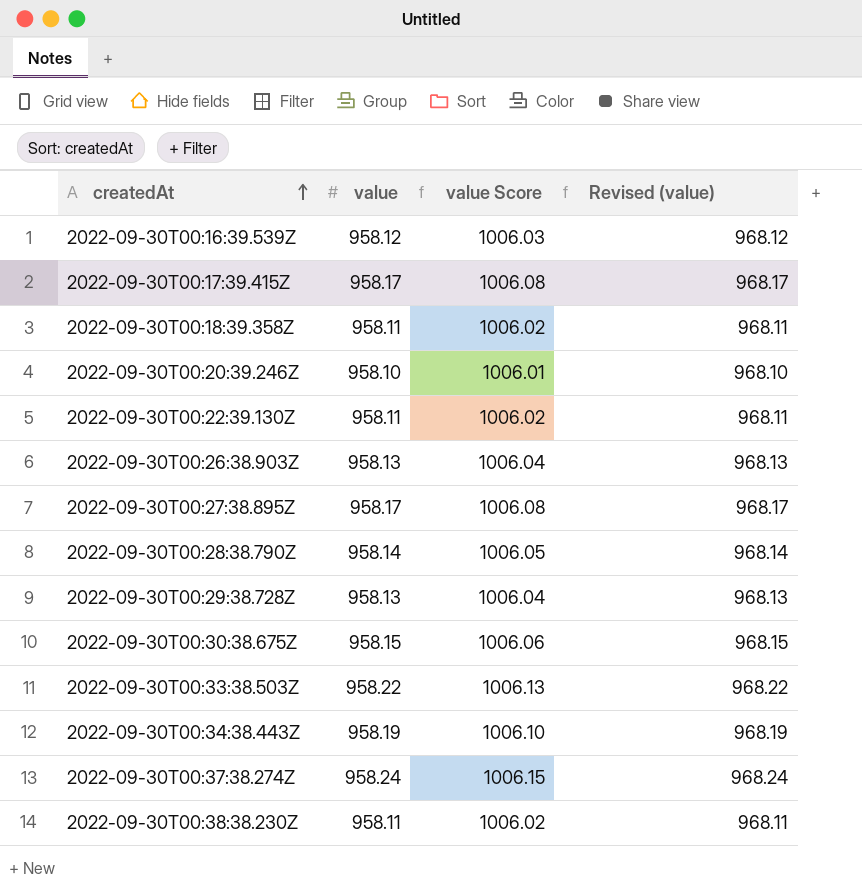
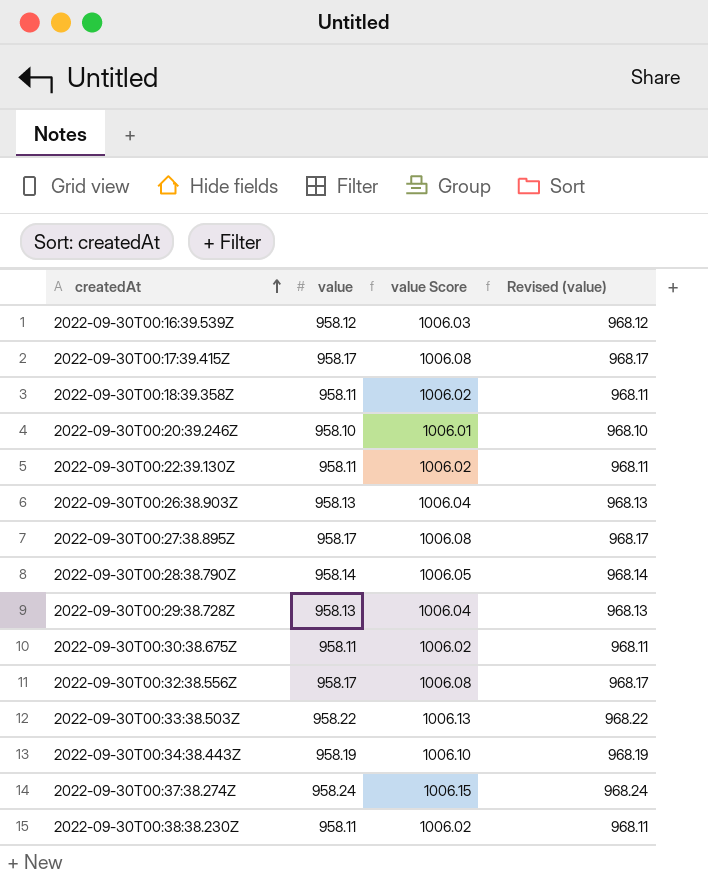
2022-09-30T00:30:38.675Z | value: 958.15 -> 958.11
2022-09-30T00:30:38.675Z | value Score: 1006.06 -> 1006.02
2022-09-30T00:30:38.675Z | Revised (value): 968.15 -> 968.11
row 2022-09-30T00:32:38.556Z: none -> 958.17 | 1006.08 | 968.17

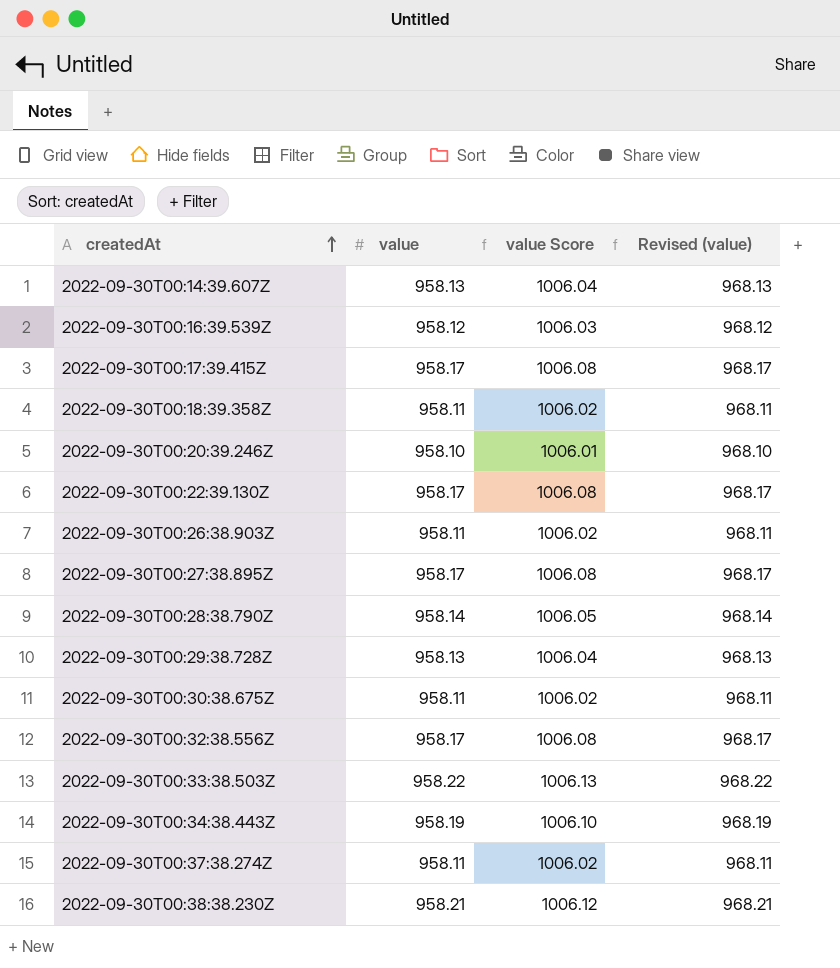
row 2022-09-30T00:14:39.607Z: none -> 958.13 | 1006.04 | 968.13
2022-09-30T00:22:39.130Z | value: 958.11 -> 958.17
2022-09-30T00:22:39.130Z | value Score: 1006.02 -> 1006.08
2022-09-30T00:22:39.130Z | Revised (value): 968.11 -> 968.17
2022-09-30T00:26:38.903Z | value: 958.13 -> 958.11
2022-09-30T00:26:38.903Z | value Score: 1006.04 -> 1006.02
2022-09-30T00:26:38.903Z | Revised (value): 968.13 -> 968.11
2022-09-30T00:37:38.274Z | value: 958.24 -> 958.11
2022-09-30T00:37:38.274Z | value Score: 1006.15 -> 1006.02
2022-09-30T00:37:38.274Z | Revised (value): 968.24 -> 968.11
2022-09-30T00:38:38.230Z | value: 958.11 -> 958.21
2022-09-30T00:38:38.230Z | value Score: 1006.02 -> 1006.12
2022-09-30T00:38:38.230Z | Revised (value): 968.11 -> 968.21

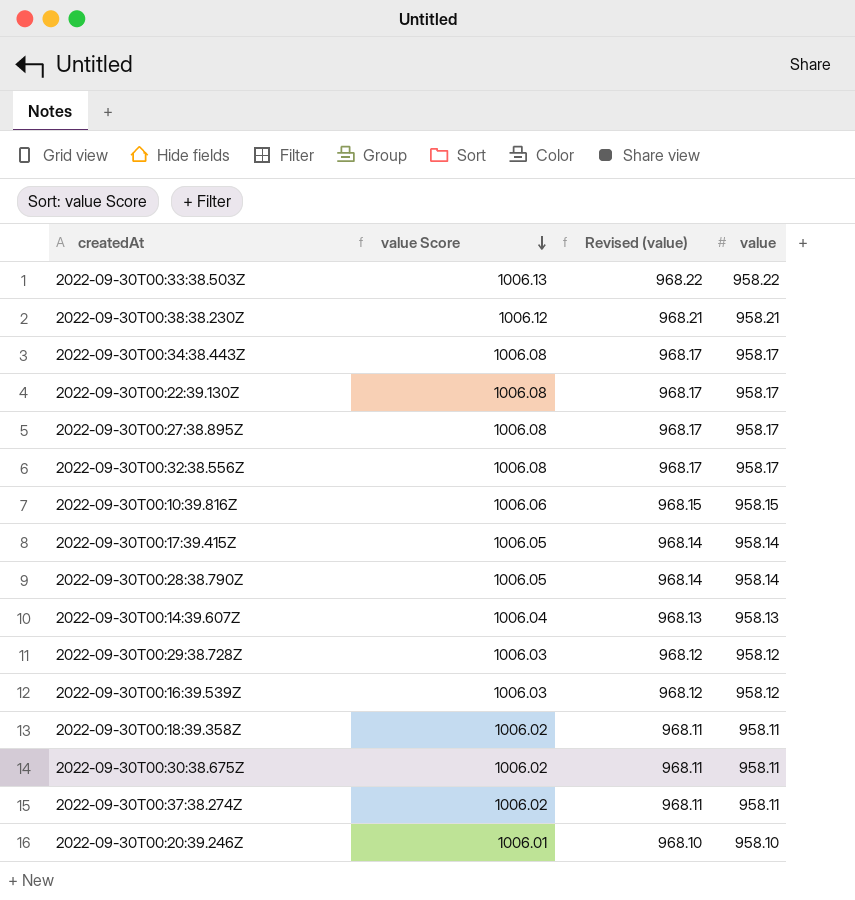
row order: createdAt ascending -> value Score descending
column value | position: 2 -> 4
row 2022-09-30T00:26:38.903Z: 958.11 | 1006.02 | 968.11 -> none
2022-09-30T00:34:38.443Z | value Score: 1006.10 -> 1006.08
2022-09-30T00:34:38.443Z | Revised (value): 968.19 -> 968.17
2022-09-30T00:34:38.443Z | value: 958.19 -> 958.17
row 2022-09-30T00:10:39.816Z: none -> 1006.06 | 968.15 | 958.15
2022-09-30T00:17:39.415Z | value Score: 1006.08 -> 1006.05
2022-09-30T00:17:39.415Z | Revised (value): 968.17 -> 968.14
2022-09-30T00:17:39.415Z | value: 958.17 -> 958.14
2022-09-30T00:29:38.728Z | value Score: 1006.04 -> 1006.03
2022-09-30T00:29:38.728Z | Revised (value): 968.13 -> 968.12
2022-09-30T00:29:38.728Z | value: 958.13 -> 958.12

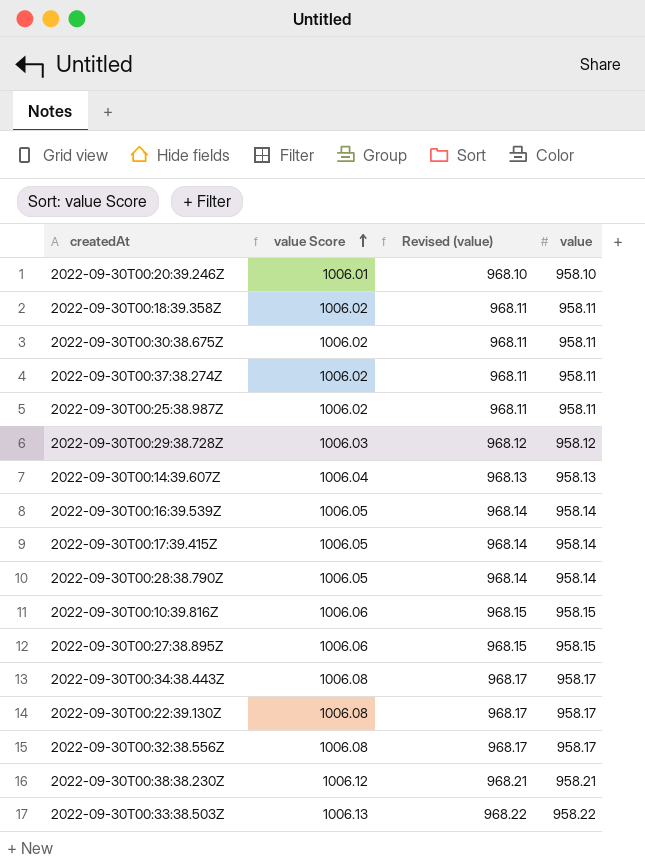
row order: value Score descending -> value Score ascending
row 2022-09-30T00:25:38.987Z: none -> 1006.02 | 968.11 | 958.11
2022-09-30T00:16:39.539Z | value Score: 1006.03 -> 1006.05
2022-09-30T00:16:39.539Z | Revised (value): 968.12 -> 968.14
2022-09-30T00:16:39.539Z | value: 958.12 -> 958.14
2022-09-30T00:27:38.895Z | value Score: 1006.08 -> 1006.06
2022-09-30T00:27:38.895Z | Revised (value): 968.17 -> 968.15
2022-09-30T00:27:38.895Z | value: 958.17 -> 958.15

